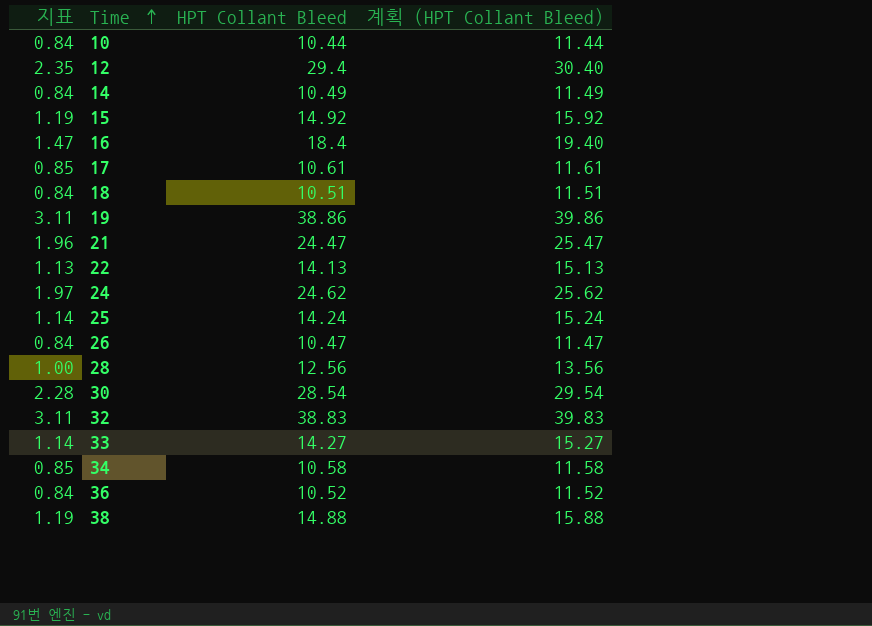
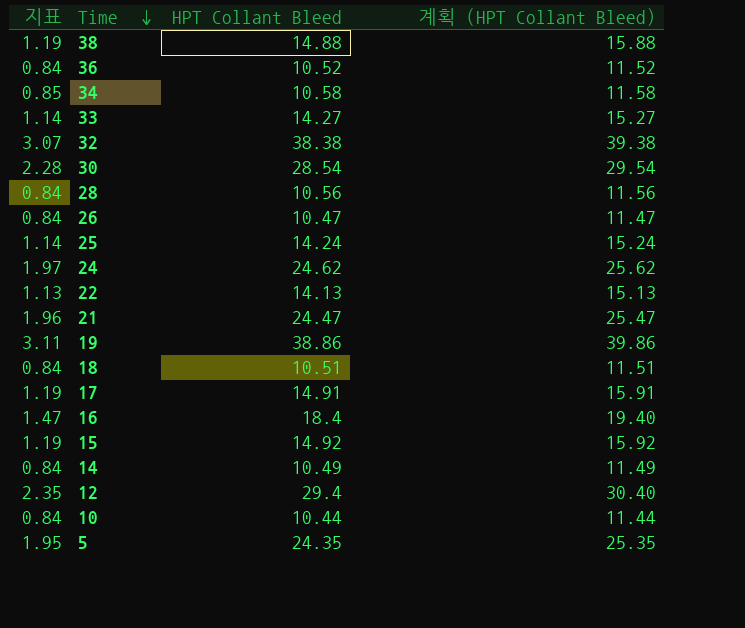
row order: Time ascending -> Time descending
32 | 지표: 3.11 -> 3.07
32 | HPT Collant Bleed: 38.83 -> 38.38
32 | 계획 (HPT Collant Bleed): 39.83 -> 39.38
28 | 지표: 1.00 -> 0.84
28 | HPT Collant Bleed: 12.56 -> 10.56
28 | 계획 (HPT Collant Bleed): 13.56 -> 11.56
17 | 지표: 0.85 -> 1.19
17 | HPT Collant Bleed: 10.61 -> 14.91
17 | 계획 (HPT Collant Bleed): 11.61 -> 15.91
row 5: none -> 1.95 | 24.35 | 25.35

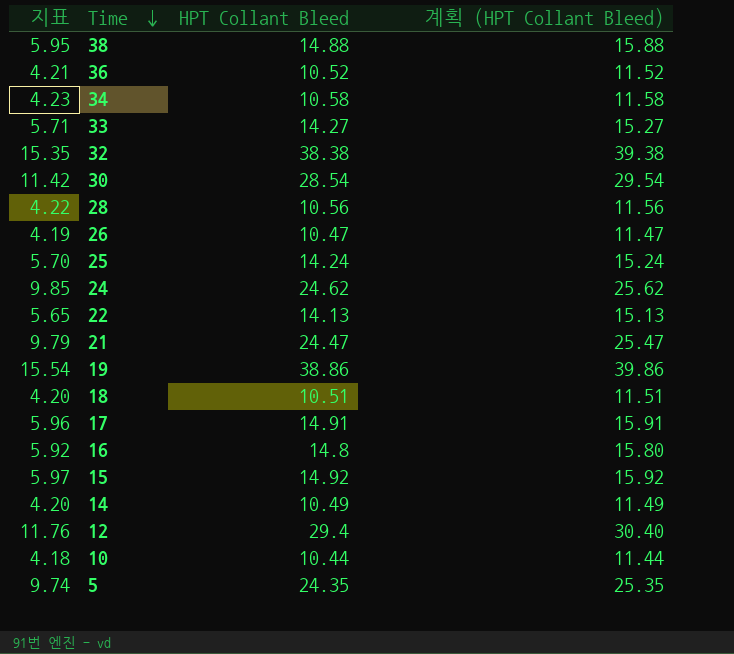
column 지표 | formula: [HPT Collant Bleed] * 0.08 -> [HPT Collant Bleed] * 0.4
16 | HPT Collant Bleed: 18.4 -> 14.8
16 | 계획 (HPT Collant Bleed): 19.40 -> 15.80

